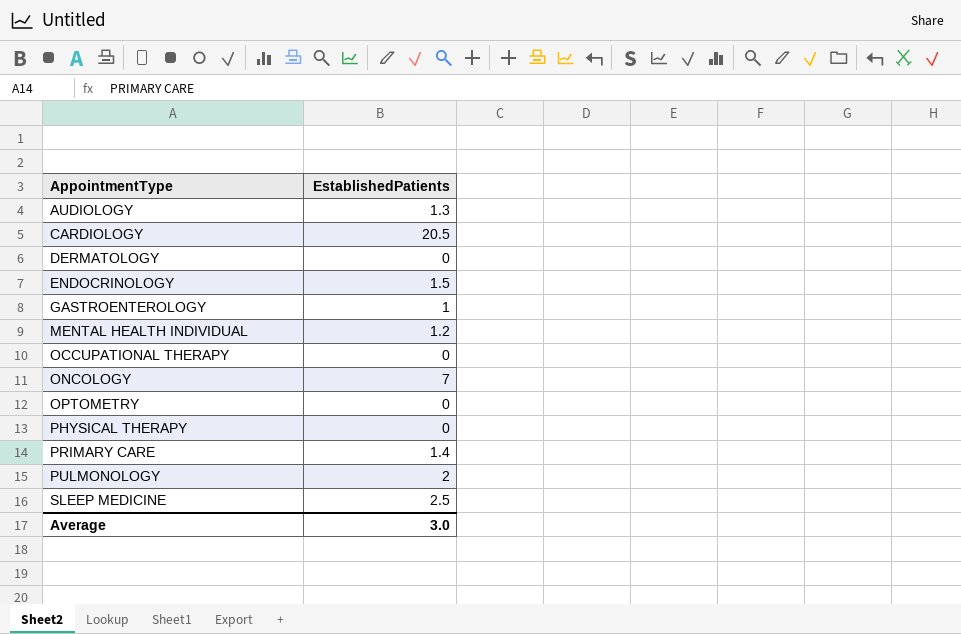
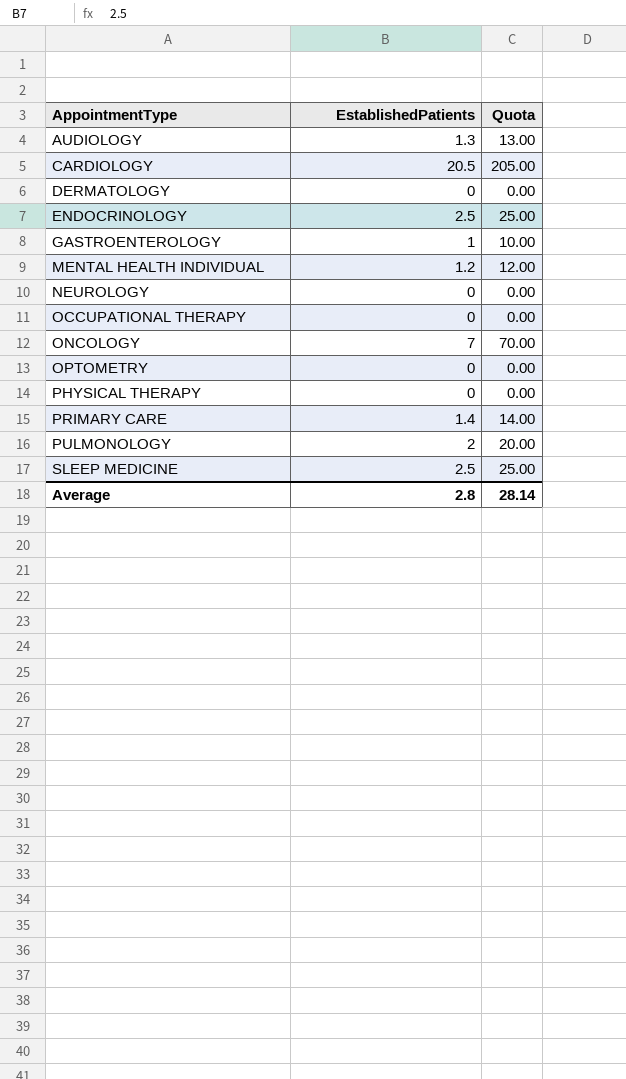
column Quota | formula: none -> [EstablishedPatients] * 10
ENDOCRINOLOGY | EstablishedPatients: 1.5 -> 2.5
row NEUROLOGY: none -> 0 | 0.00
Average | EstablishedPatients: 3.0 -> 2.8

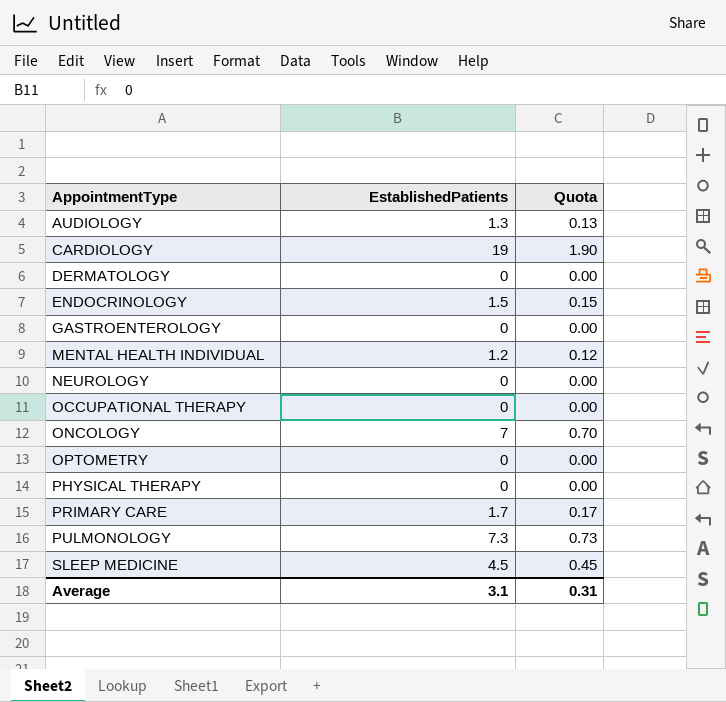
column Quota | formula: [EstablishedPatients] * 10 -> [EstablishedPatients] * 0.1
CARDIOLOGY | EstablishedPatients: 20.5 -> 19
ENDOCRINOLOGY | EstablishedPatients: 2.5 -> 1.5
GASTROENTEROLOGY | EstablishedPatients: 1 -> 0
PRIMARY CARE | EstablishedPatients: 1.4 -> 1.7
PULMONOLOGY | EstablishedPatients: 2 -> 7.3
SLEEP MEDICINE | EstablishedPatients: 2.5 -> 4.5
Average | EstablishedPatients: 2.8 -> 3.1
Average | Quota: 28.14 -> 0.31

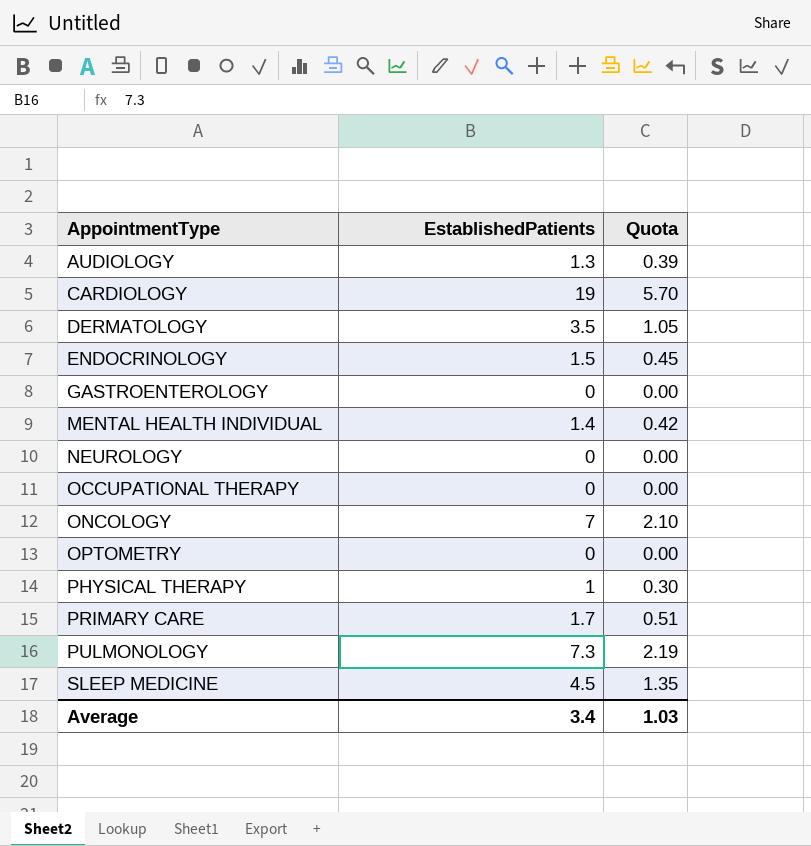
column Quota | formula: [EstablishedPatients] * 0.1 -> [EstablishedPatients] * 0.3
DERMATOLOGY | EstablishedPatients: 0 -> 3.5
MENTAL HEALTH INDIVIDUAL | EstablishedPatients: 1.2 -> 1.4
PHYSICAL THERAPY | EstablishedPatients: 0 -> 1
Average | EstablishedPatients: 3.1 -> 3.4
Average | Quota: 0.31 -> 1.03

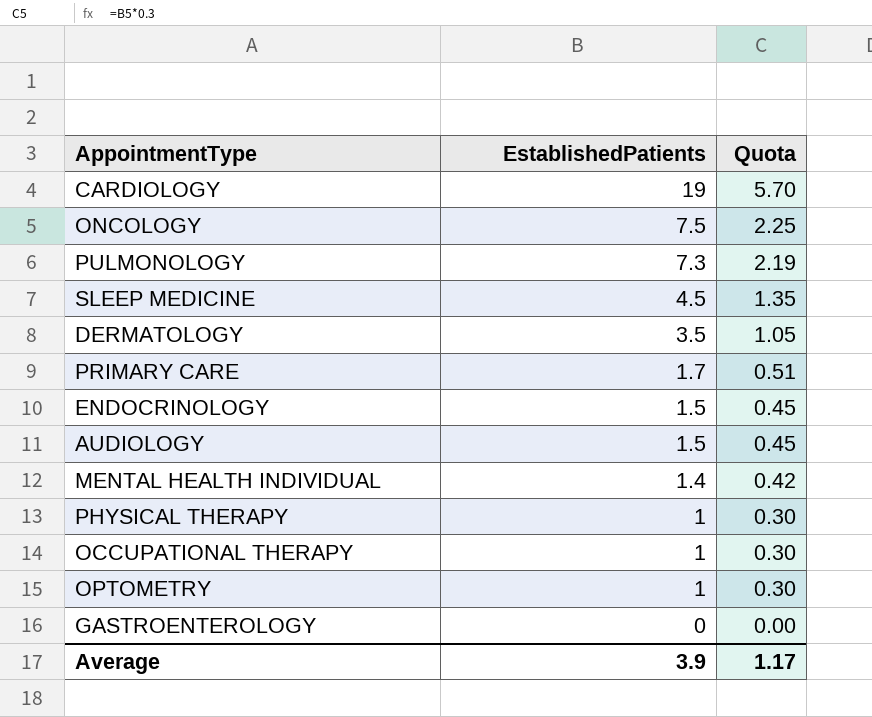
row order: AppointmentType ascending -> EstablishedPatients descending
row NEUROLOGY: 0 | 0.00 -> none
ONCOLOGY | EstablishedPatients: 7 -> 7.5
ONCOLOGY | Quota: 2.10 -> 2.25
AUDIOLOGY | EstablishedPatients: 1.3 -> 1.5
AUDIOLOGY | Quota: 0.39 -> 0.45
OCCUPATIONAL THERAPY | EstablishedPatients: 0 -> 1
OCCUPATIONAL THERAPY | Quota: 0.00 -> 0.30
OPTOMETRY | EstablishedPatients: 0 -> 1
OPTOMETRY | Quota: 0.00 -> 0.30
Average | EstablishedPatients: 3.4 -> 3.9
Average | Quota: 1.03 -> 1.17

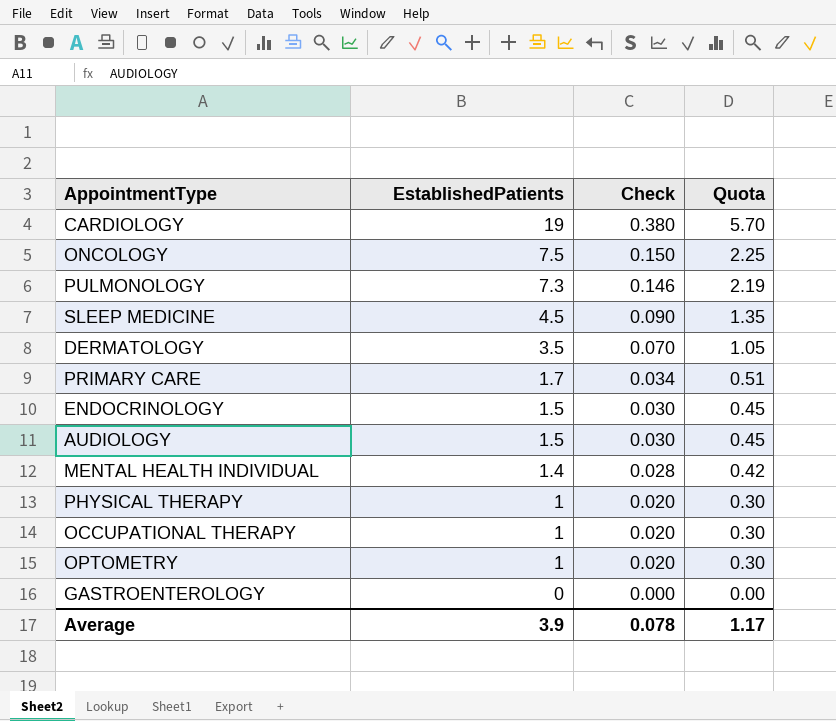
column Check | formula: none -> [EstablishedPatients] * 0.02

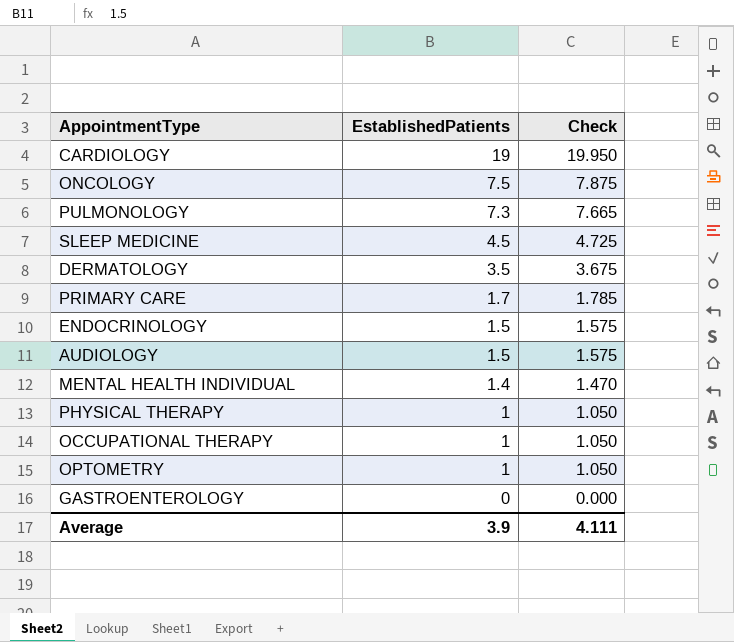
column Quota | formula: [EstablishedPatients] * 0.3 -> none
column Check | formula: [EstablishedPatients] * 0.02 -> [EstablishedPatients] * 1.05
Average | Check: 0.078 -> 4.111

